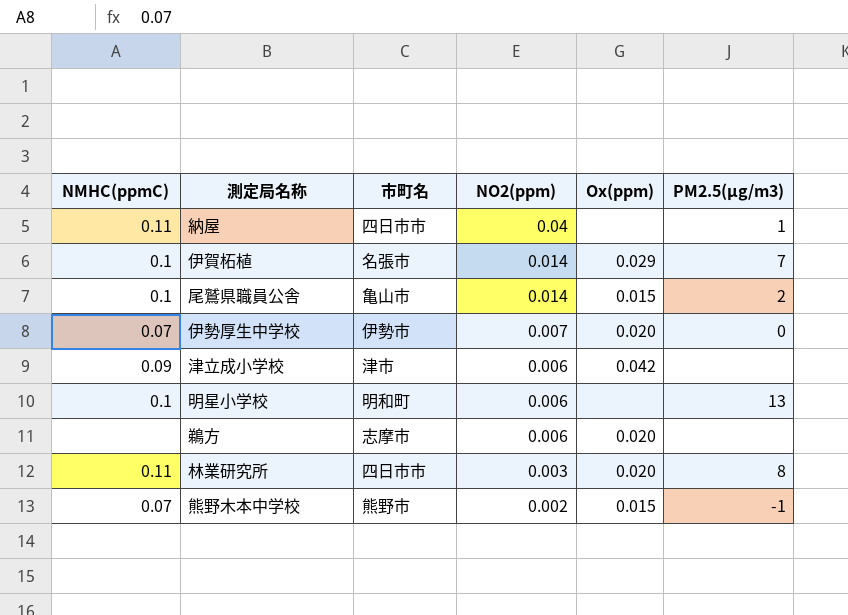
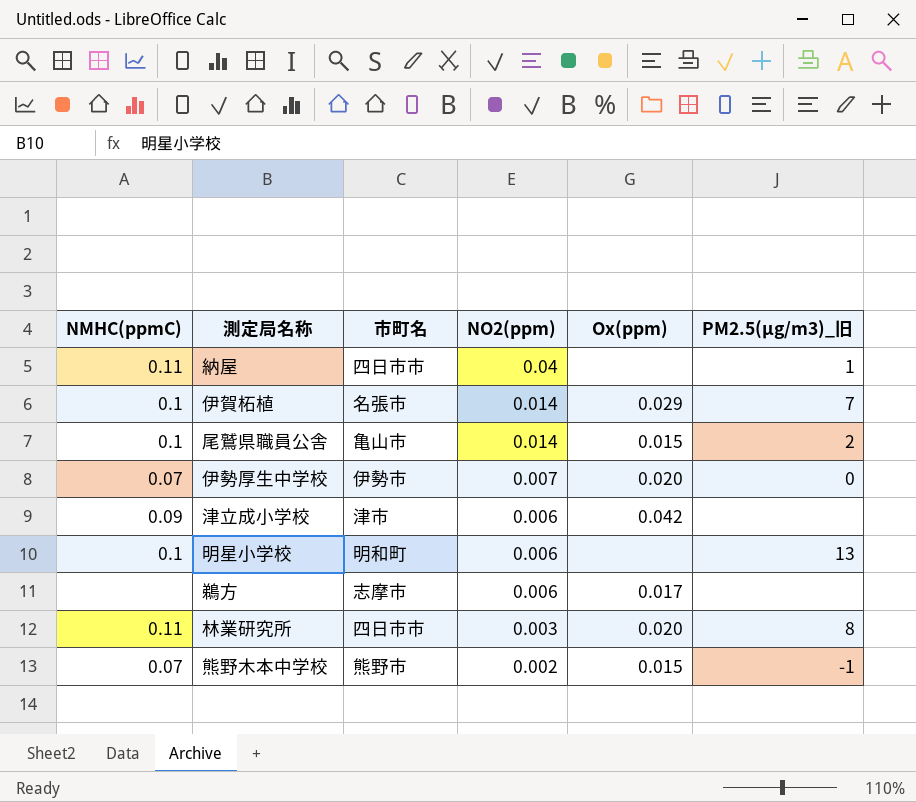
column name: PM2.5(μg/m3) -> PM2.5(μg/m3)_旧
鵜方 | Ox(ppm): 0.020 -> 0.017

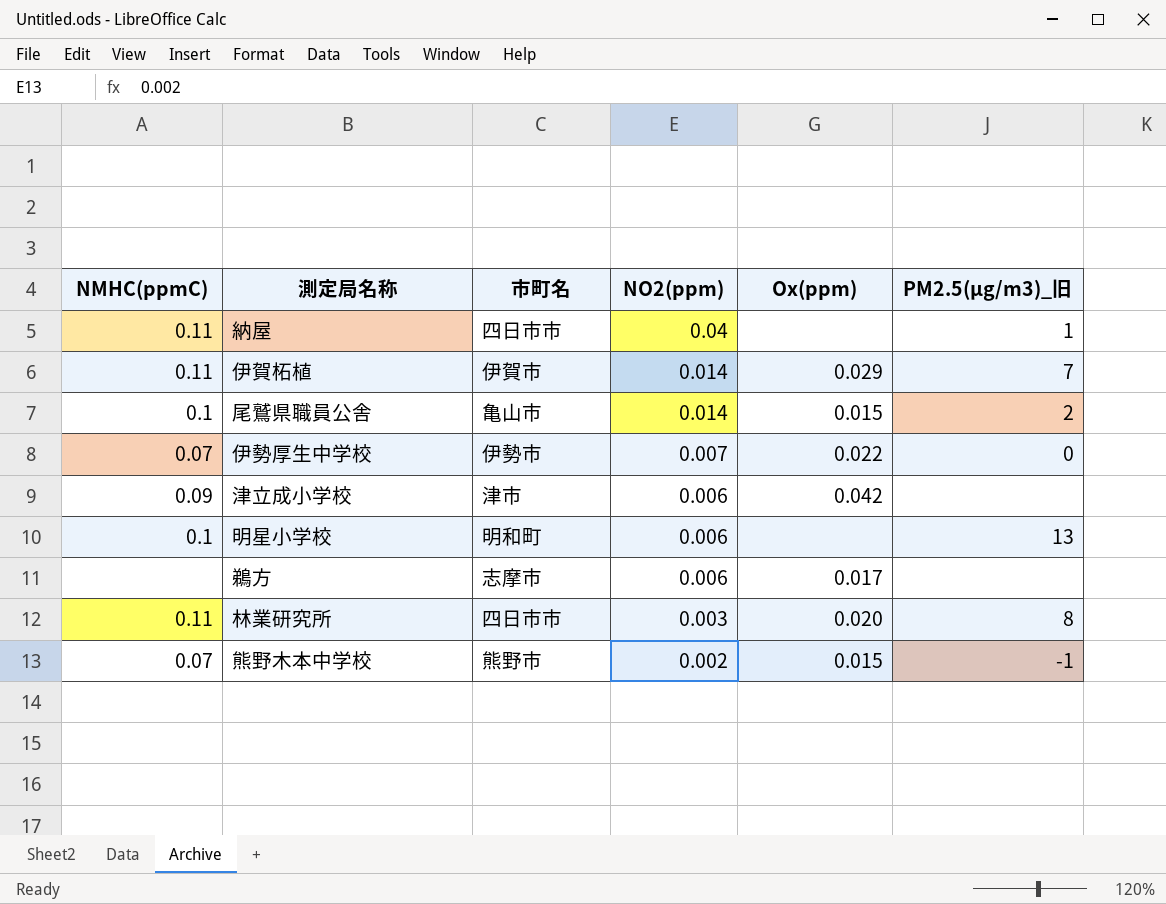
伊賀柘植 | NMHC(ppmC): 0.1 -> 0.11
伊賀柘植 | 市町名: 名張市 -> 伊賀市
伊勢厚生中学校 | Ox(ppm): 0.020 -> 0.022

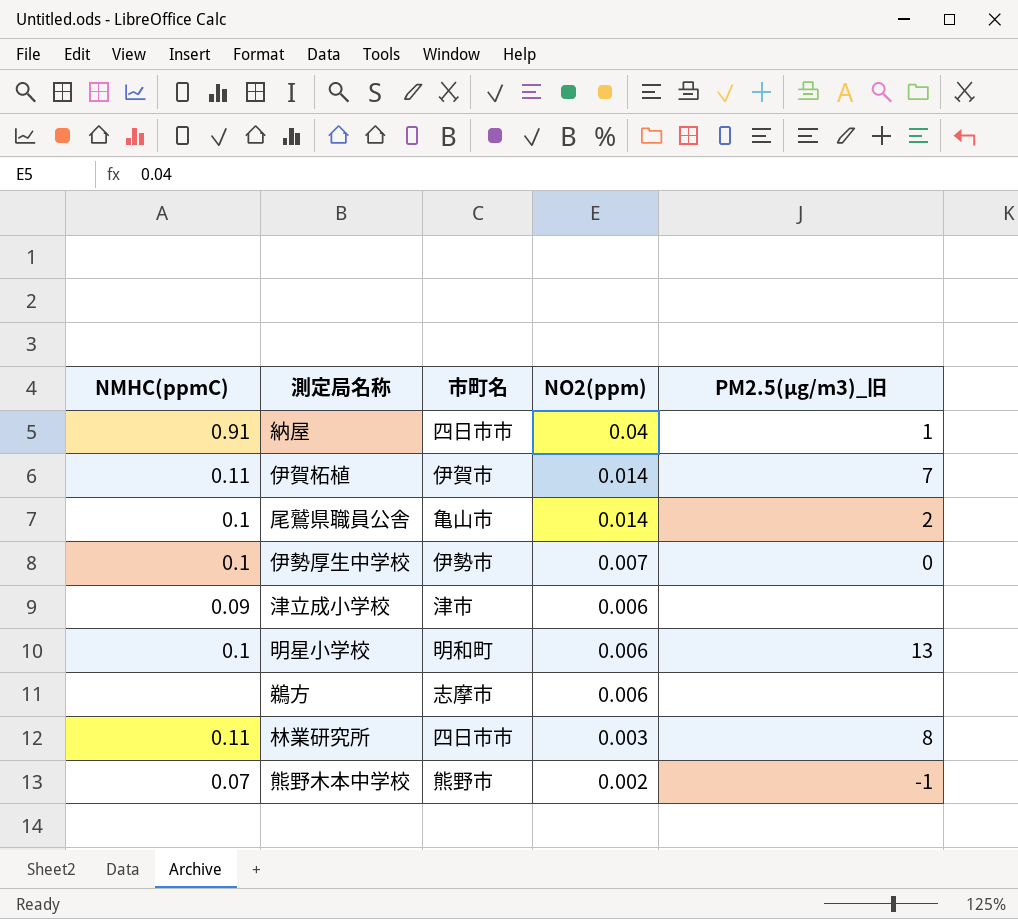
column Ox(ppm) | position: 5 -> none
納屋 | NMHC(ppmC): 0.11 -> 0.91
伊勢厚生中学校 | NMHC(ppmC): 0.07 -> 0.1

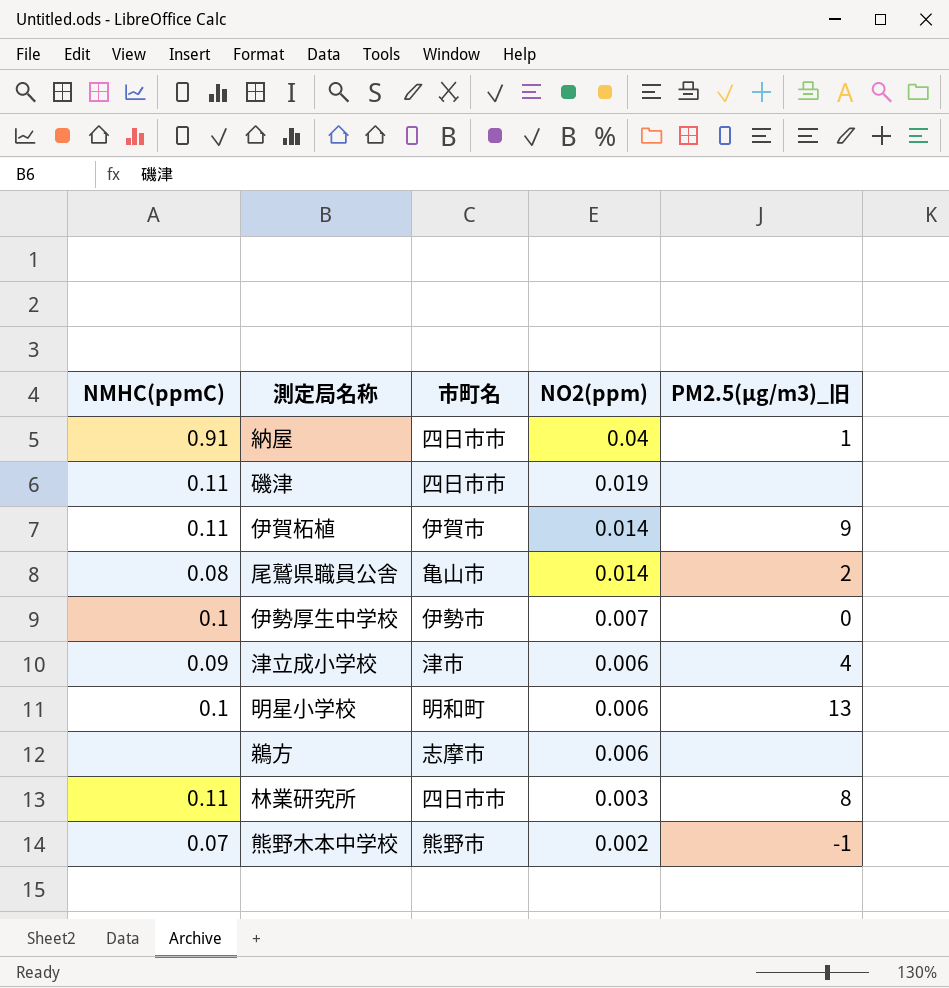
row 磯津: none -> 0.11 | 四日市市 | 0.019 | none
伊賀柘植 | PM2.5(μg/m3)_旧: 7 -> 9
尾鷲県職員公舎 | NMHC(ppmC): 0.1 -> 0.08
津立成小学校 | PM2.5(μg/m3)_旧: none -> 4

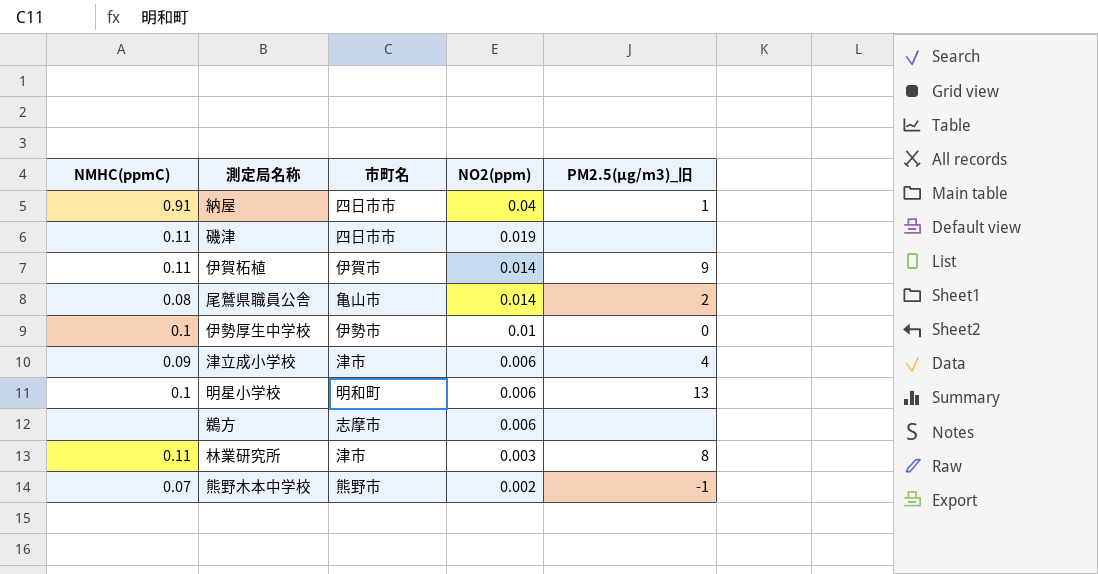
伊勢厚生中学校 | NO2(ppm): 0.007 -> 0.01
林業研究所 | 市町名: 四日市市 -> 津市

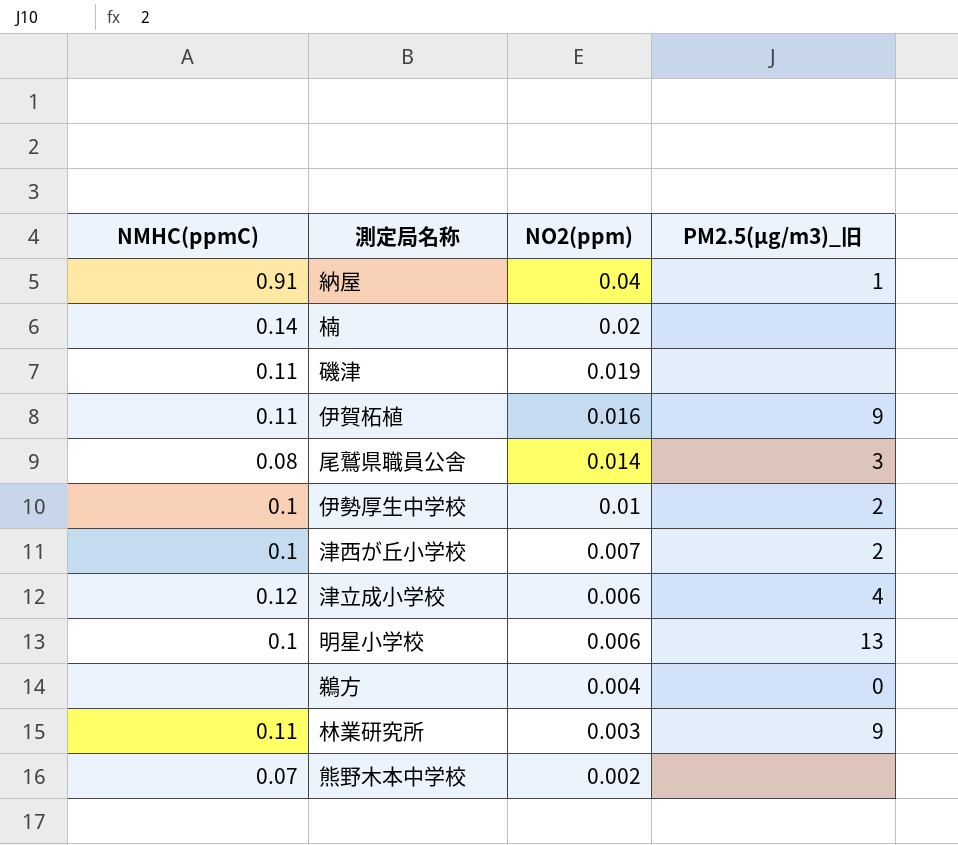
column 市町名 | position: 3 -> none
row 楠: none -> 0.14 | 0.02 | none
伊賀柘植 | NO2(ppm): 0.014 -> 0.016
尾鷲県職員公舎 | PM2.5(μg/m3)_旧: 2 -> 3
伊勢厚生中学校 | PM2.5(μg/m3)_旧: 0 -> 2
row 津西が丘小学校: none -> 0.1 | 0.007 | 2
津立成小学校 | NMHC(ppmC): 0.09 -> 0.12
鵜方 | NO2(ppm): 0.006 -> 0.004
鵜方 | PM2.5(μg/m3)_旧: none -> 0
林業研究所 | PM2.5(μg/m3)_旧: 8 -> 9
熊野木本中学校 | PM2.5(μg/m3)_旧: -1 -> none

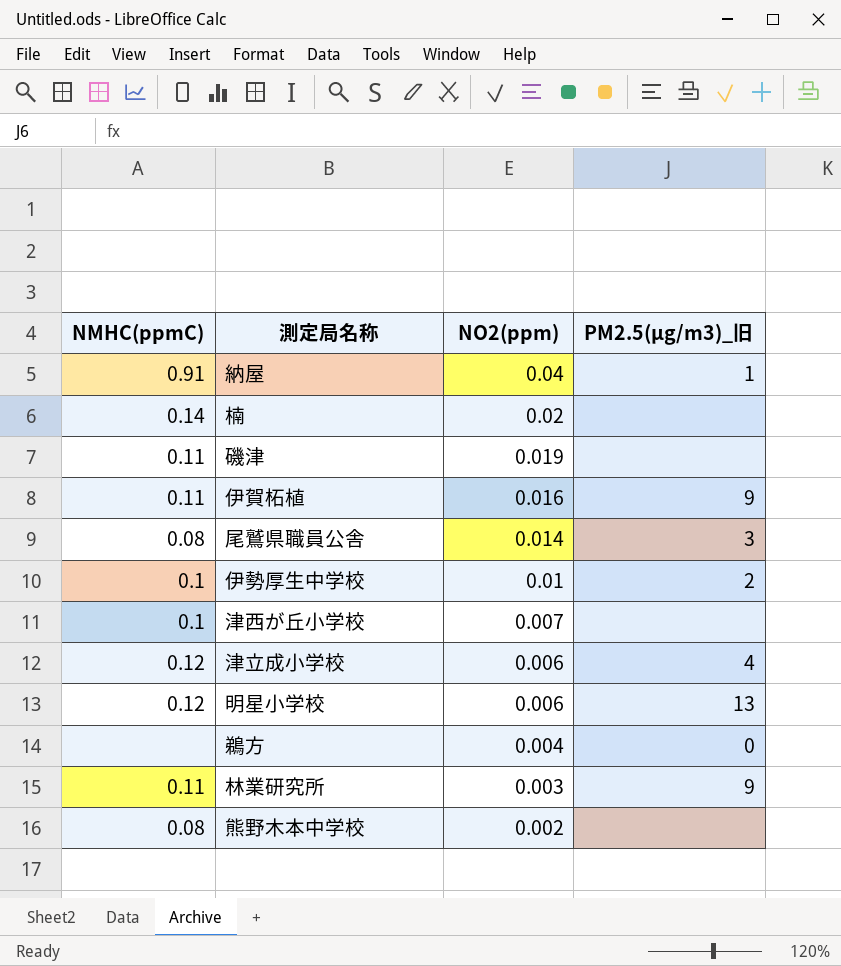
津西が丘小学校 | PM2.5(μg/m3)_旧: 2 -> none
明星小学校 | NMHC(ppmC): 0.1 -> 0.12
熊野木本中学校 | NMHC(ppmC): 0.07 -> 0.08

